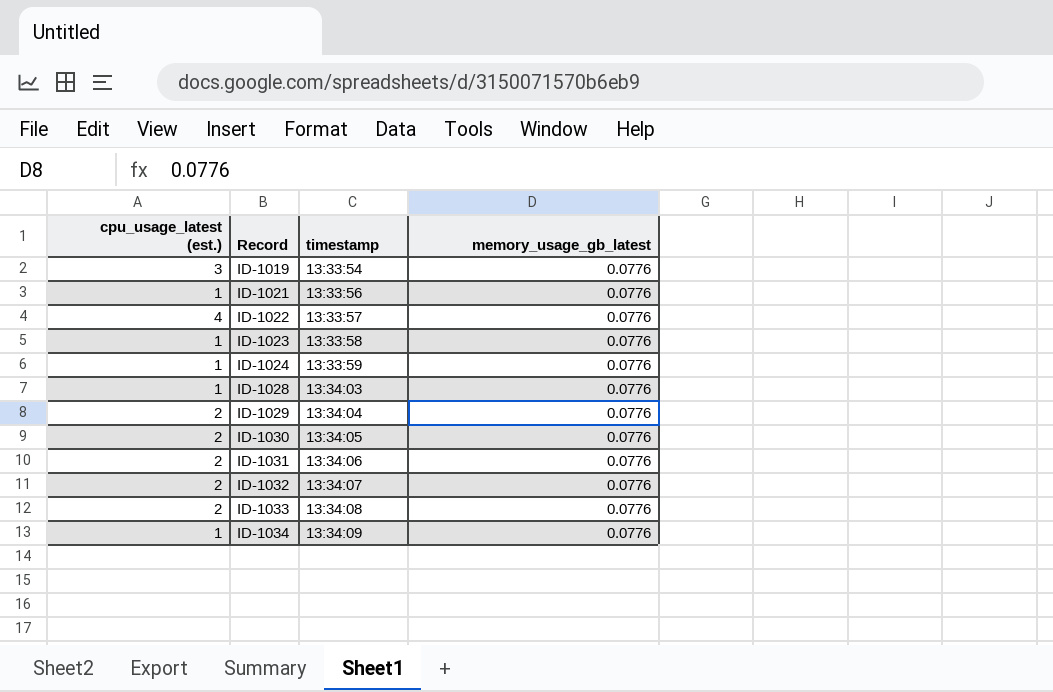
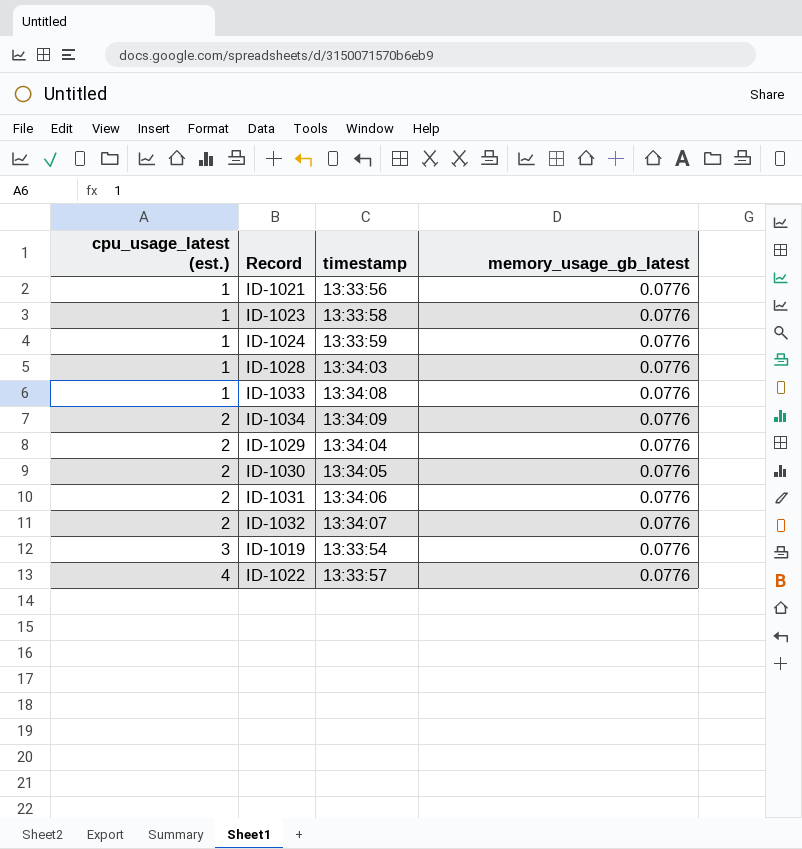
row order: Record ascending -> cpu_usage_latest (est.) ascending
ID-1033 | cpu_usage_latest (est.): 2 -> 1
ID-1034 | cpu_usage_latest (est.): 1 -> 2

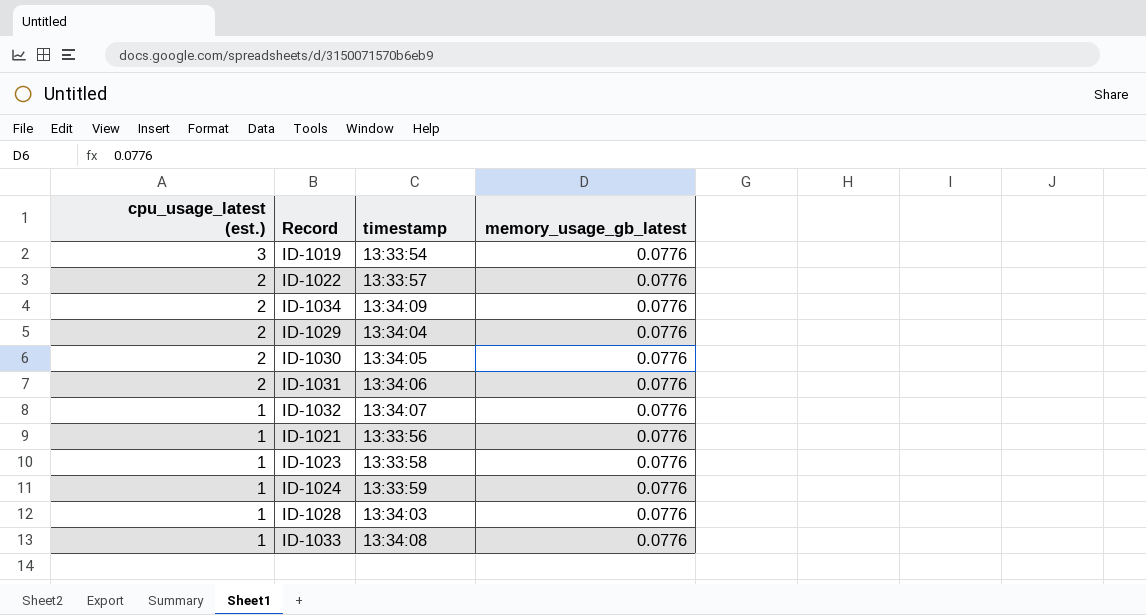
row order: cpu_usage_latest (est.) ascending -> cpu_usage_latest (est.) descending
ID-1022 | cpu_usage_latest (est.): 4 -> 2
ID-1032 | cpu_usage_latest (est.): 2 -> 1

